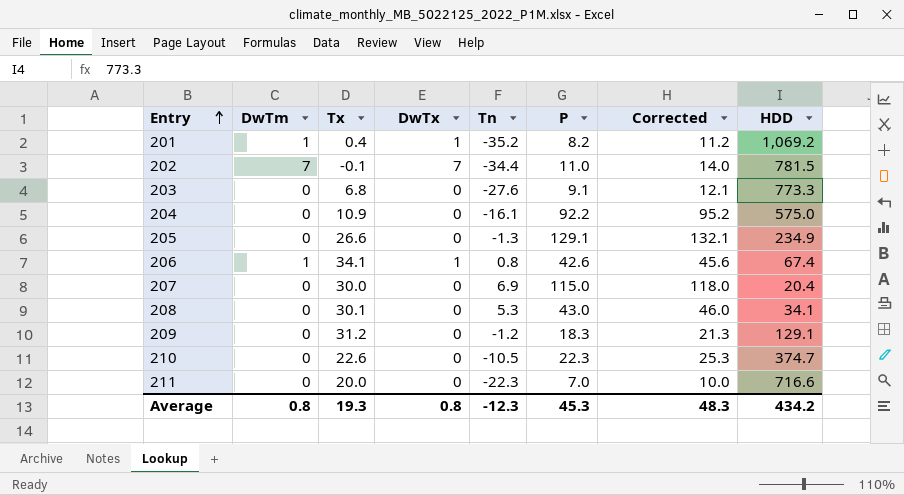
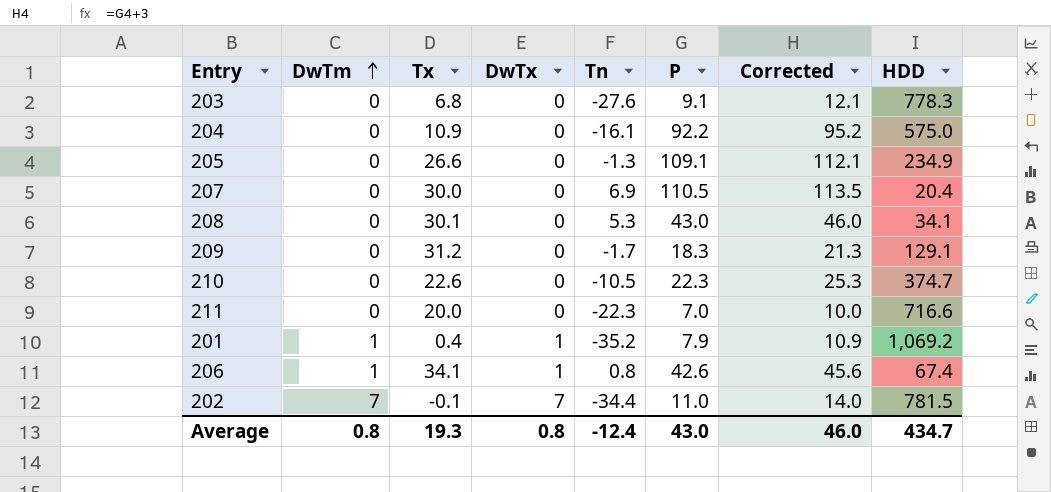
row order: Entry ascending -> DwTm ascending
203 | HDD: 773.3 -> 778.3
205 | P: 129.1 -> 109.1
205 | Corrected: 132.1 -> 112.1
207 | P: 115.0 -> 110.5
207 | Corrected: 118.0 -> 113.5
209 | Tn: -1.2 -> -1.7
201 | P: 8.2 -> 7.9
201 | Corrected: 11.2 -> 10.9
Average | Tn: -12.3 -> -12.4
Average | P: 45.3 -> 43.0
Average | Corrected: 48.3 -> 46.0
Average | HDD: 434.2 -> 434.7

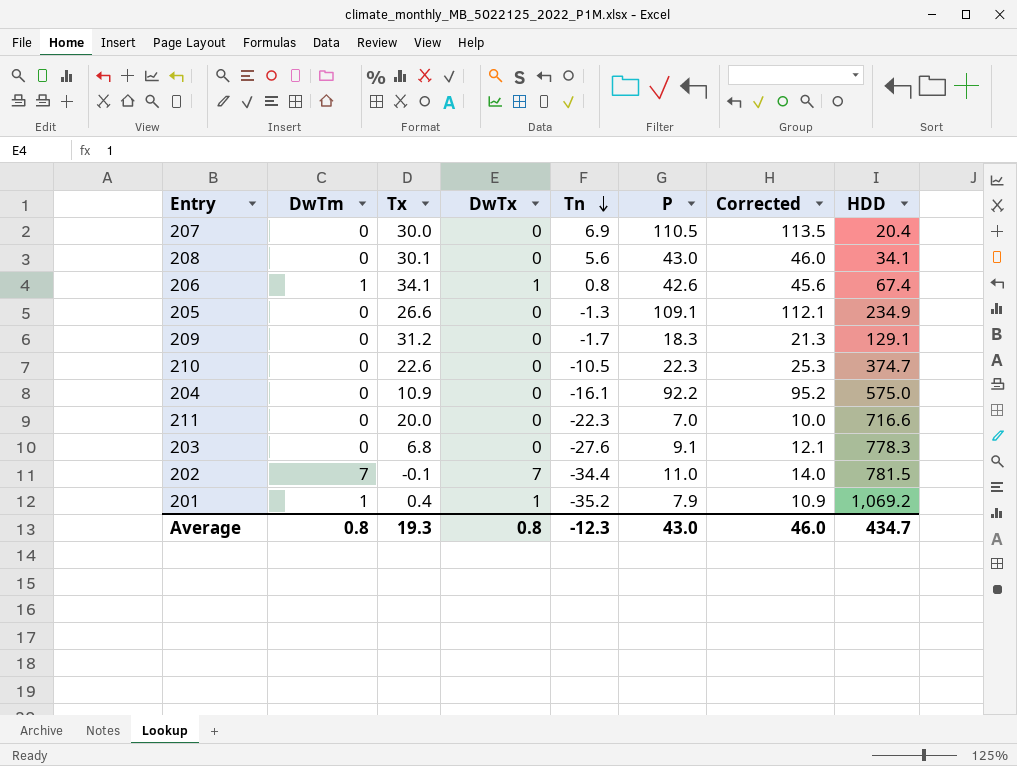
row order: DwTm ascending -> Tn descending
208 | Tn: 5.3 -> 5.6
Average | Tn: -12.4 -> -12.3

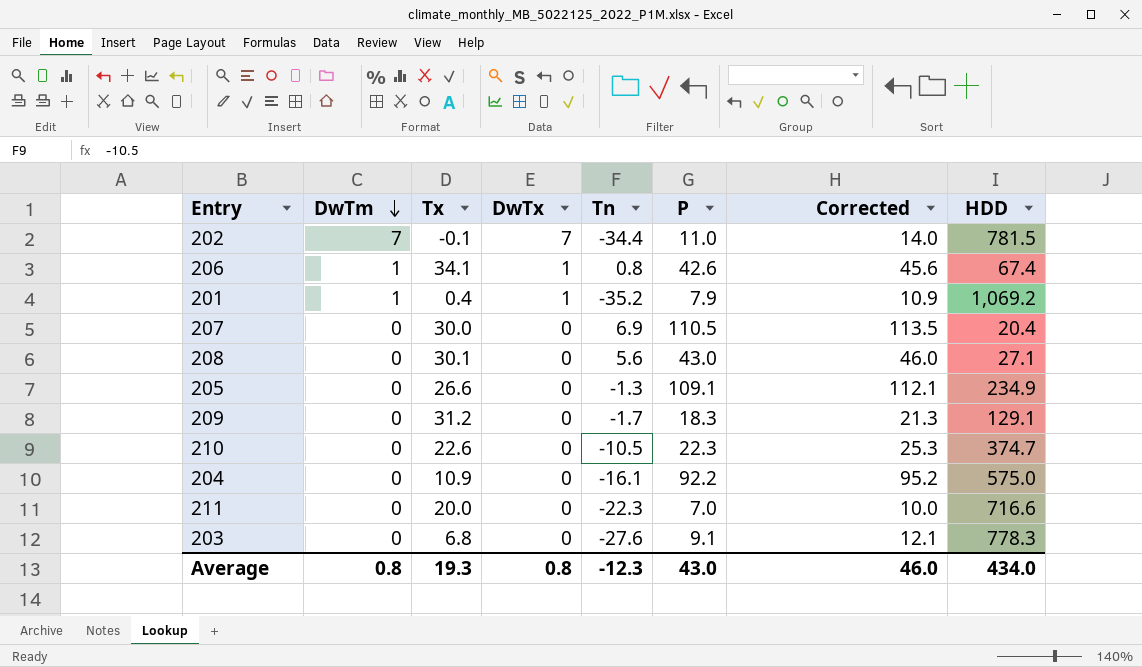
row order: Tn descending -> DwTm descending
208 | HDD: 34.1 -> 27.1
Average | HDD: 434.7 -> 434.0

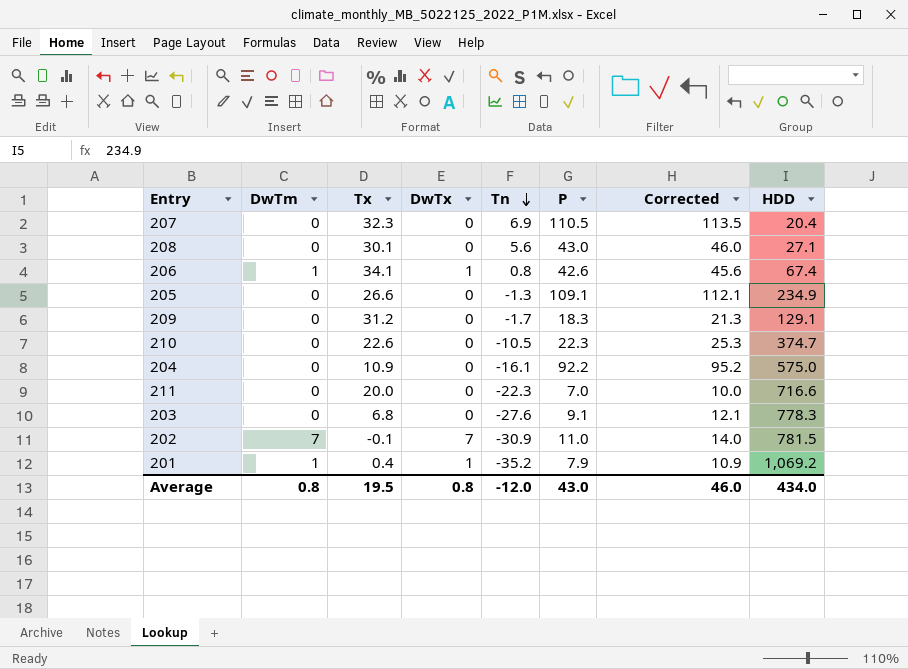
row order: DwTm descending -> Tn descending
207 | Tx: 30.0 -> 32.3
202 | Tn: -34.4 -> -30.9
Average | Tx: 19.3 -> 19.5
Average | Tn: -12.3 -> -12.0

